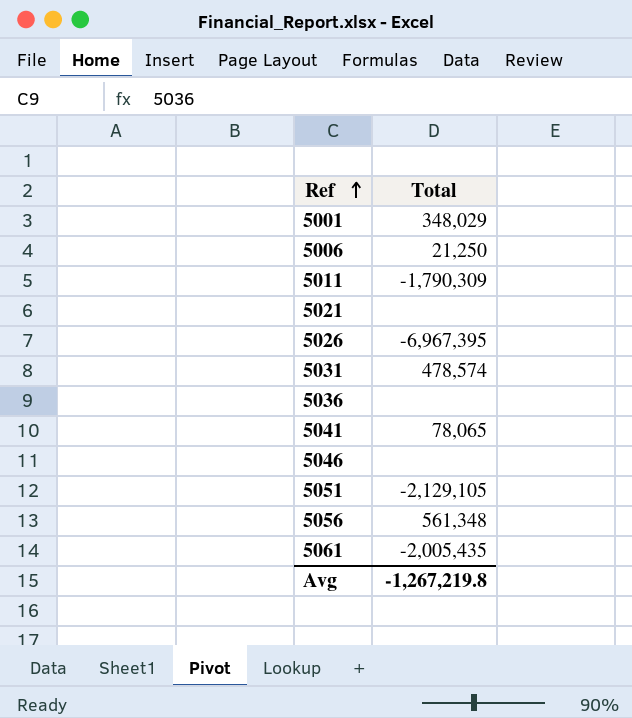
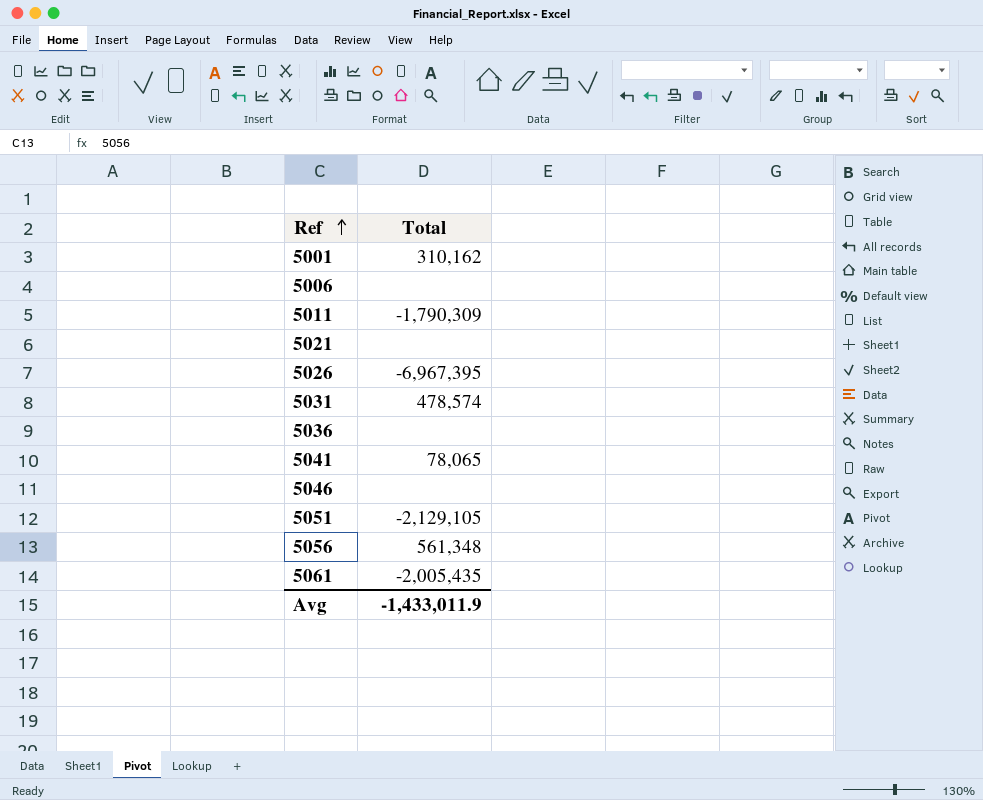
5001 | Total: 348,029 -> 310,162
5006 | Total: 21,250 -> none
Avg | Total: -1,267,219.8 -> -1,433,011.9

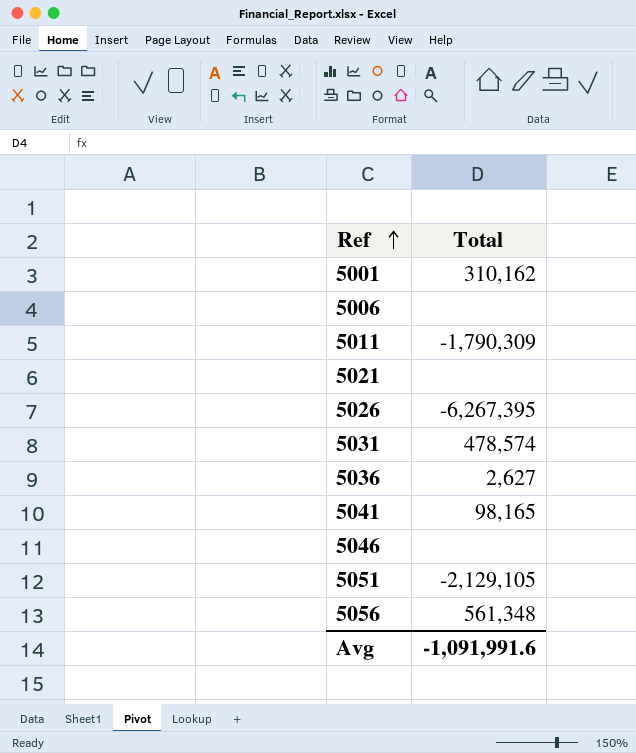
row 5061: -2,005,435 -> none
5026 | Total: -6,967,395 -> -6,267,395
5036 | Total: none -> 2,627
5041 | Total: 78,065 -> 98,165
Avg | Total: -1,433,011.9 -> -1,091,991.6

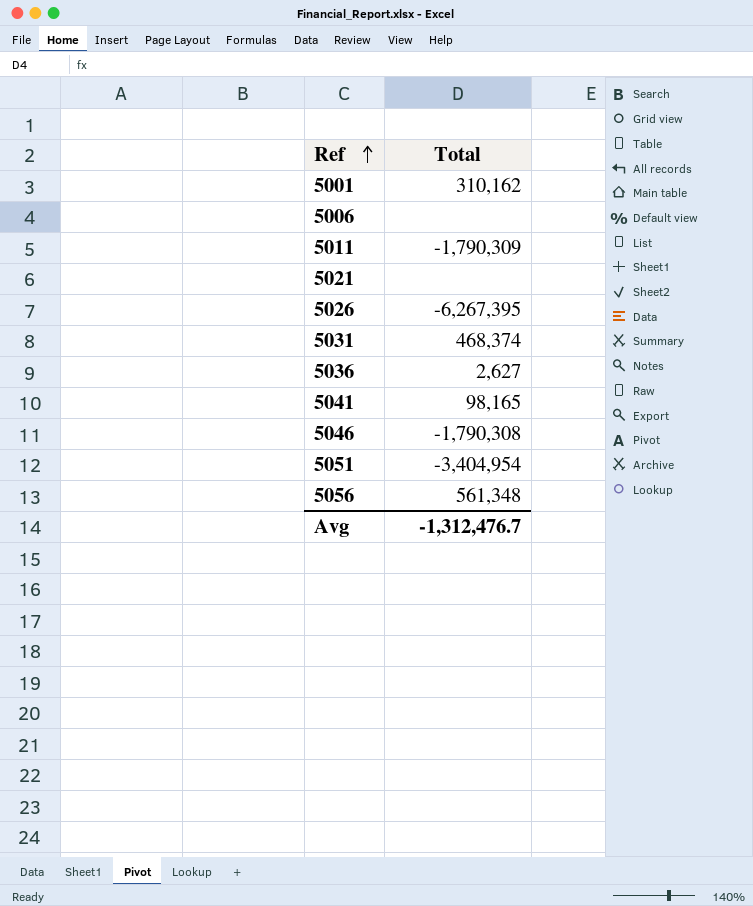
5031 | Total: 478,574 -> 468,374
5046 | Total: none -> -1,790,308
5051 | Total: -2,129,105 -> -3,404,954
Avg | Total: -1,091,991.6 -> -1,312,476.7

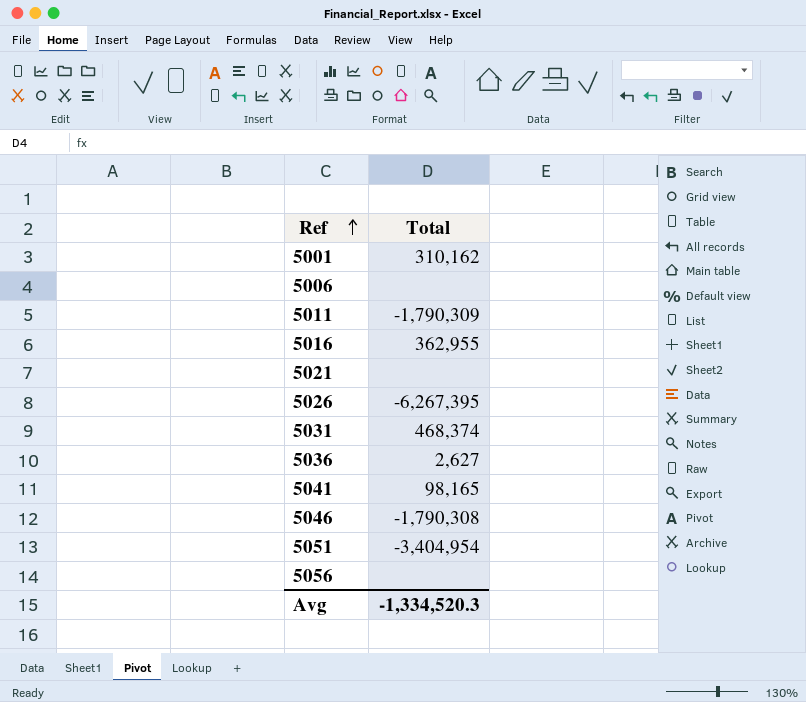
row 5016: none -> 362,955
5056 | Total: 561,348 -> none
Avg | Total: -1,312,476.7 -> -1,334,520.3

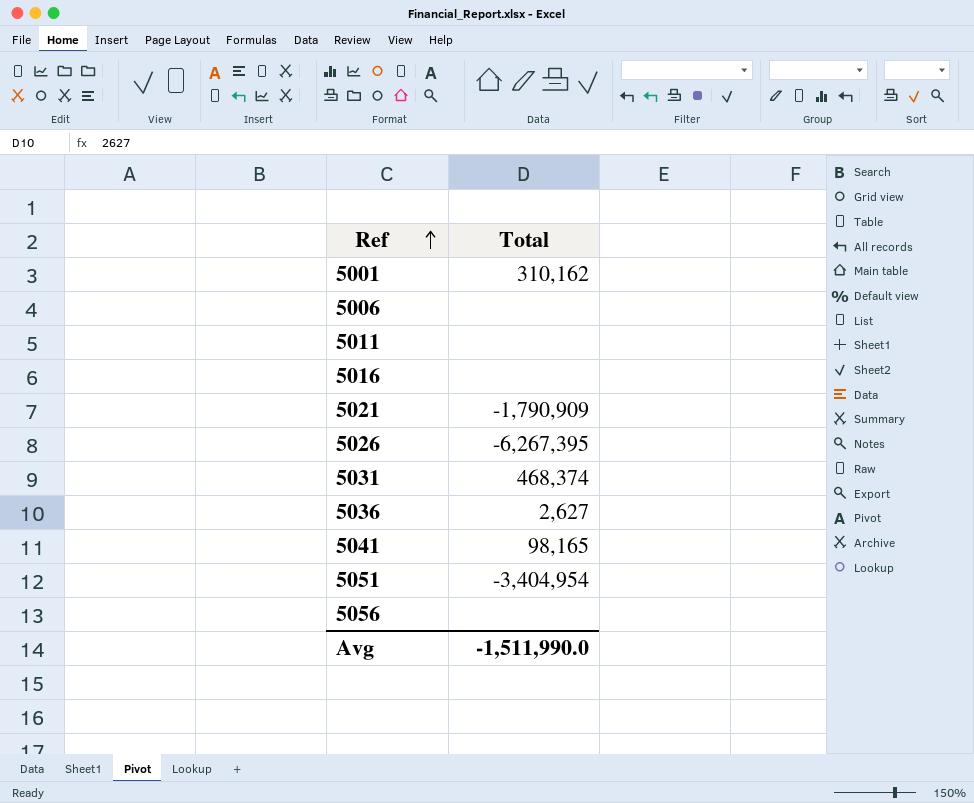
row 5046: -1,790,308 -> none
5011 | Total: -1,790,309 -> none
5016 | Total: 362,955 -> none
5021 | Total: none -> -1,790,909
Avg | Total: -1,334,520.3 -> -1,511,990.0

